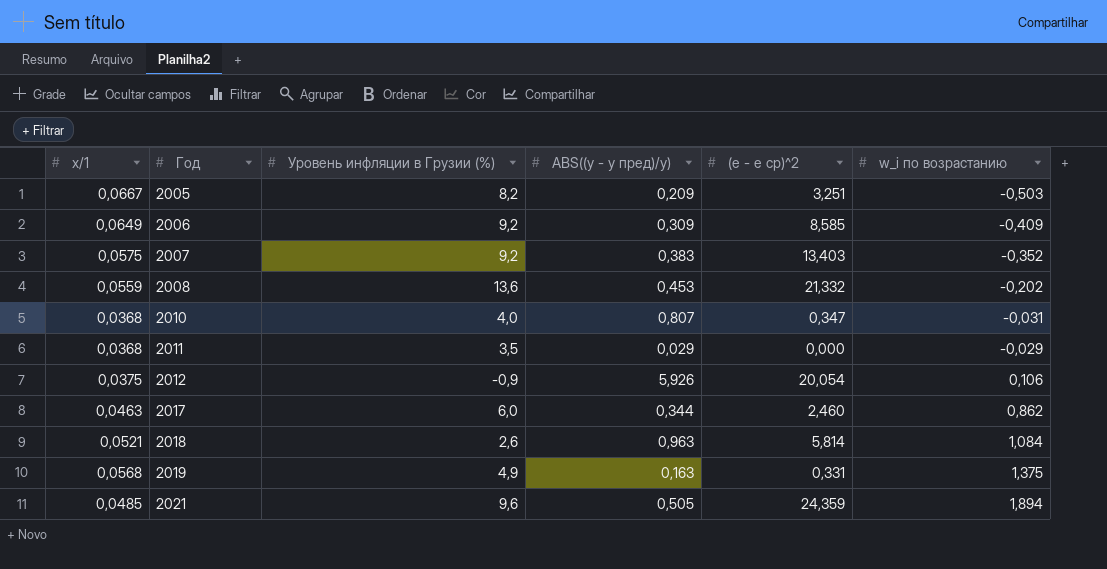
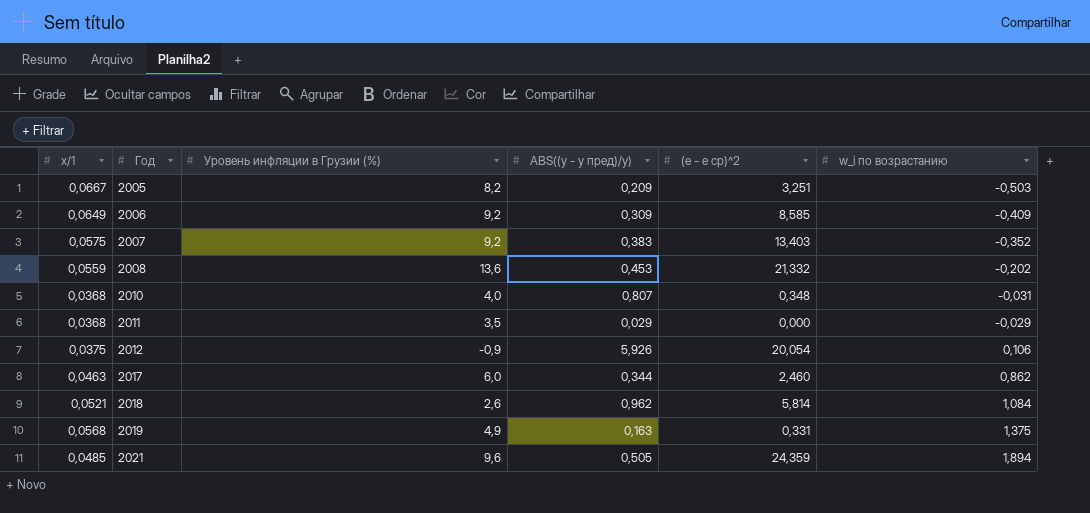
2010 | (e - e ср)^2: 0,347 -> 0,348
2018 | ABS((y - y пред)/y): 0,963 -> 0,962

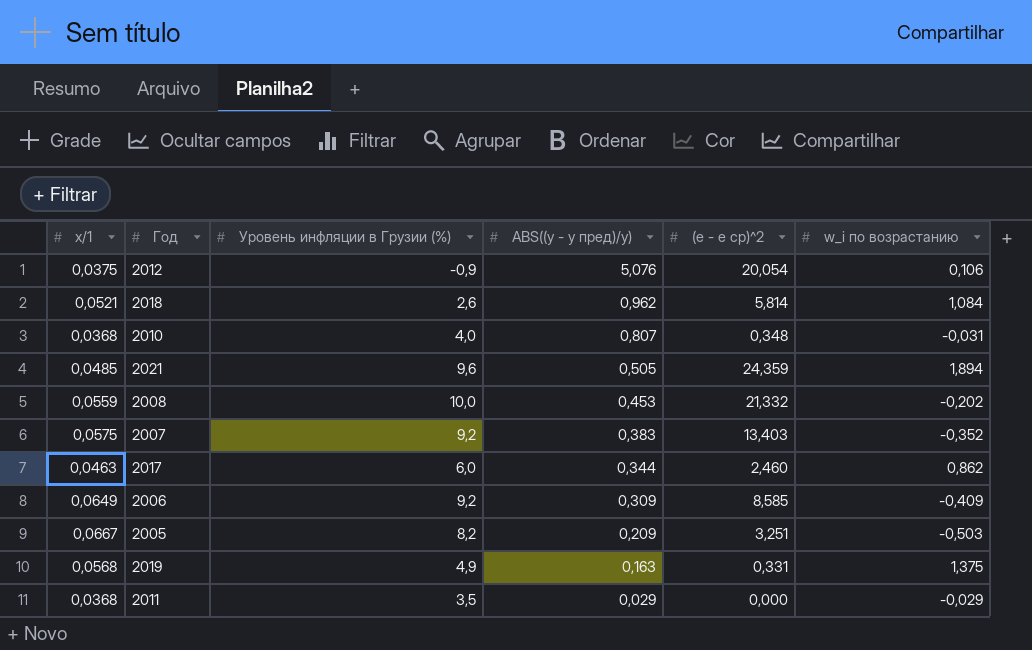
row order: Год ascending -> ABS((y - y пред)/y) descending
2012 | ABS((y - y пред)/y): 5,926 -> 5,076
2008 | Уровень инфляции в Грузии (%): 13,6 -> 10,0

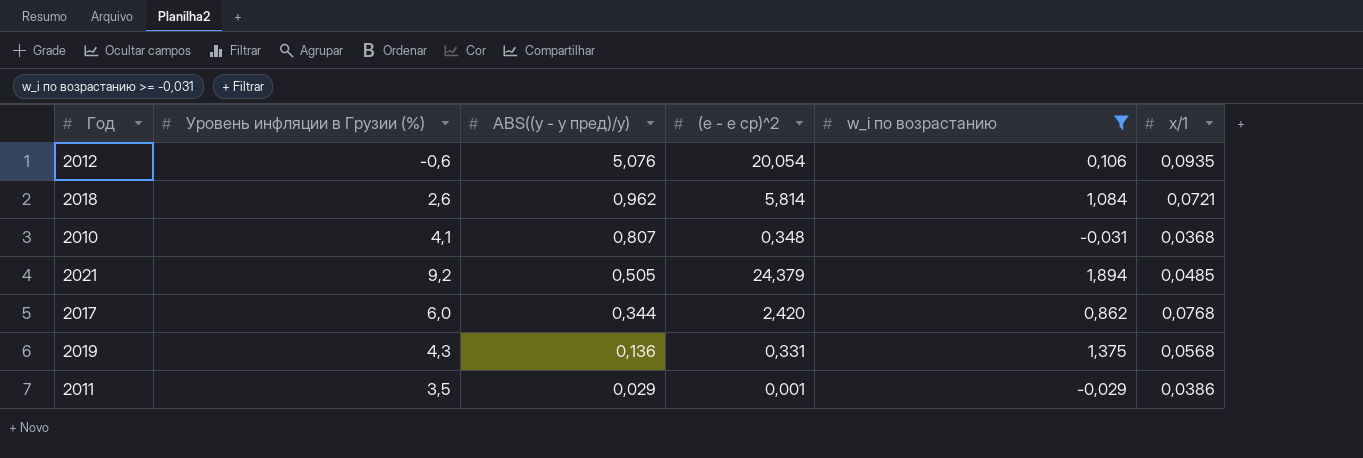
filter: none -> w_i по возрастанию >= -0,031
column x/1 | position: 1 -> 6
2012 | Уровень инфляции в Грузии (%): -0,9 -> -0,6
2012 | x/1: 0,0375 -> 0,0935
2018 | x/1: 0,0521 -> 0,0721
2010 | Уровень инфляции в Грузии (%): 4,0 -> 4,1
2021 | Уровень инфляции в Грузии (%): 9,6 -> 9,2
2021 | (e - e ср)^2: 24,359 -> 24,379
2017 | (e - e ср)^2: 2,460 -> 2,420
2017 | x/1: 0,0463 -> 0,0768
2019 | Уровень инфляции в Грузии (%): 4,9 -> 4,3
2019 | ABS((y - y пред)/y): 0,163 -> 0,136
2011 | (e - e ср)^2: 0,000 -> 0,001
2011 | x/1: 0,0368 -> 0,0386

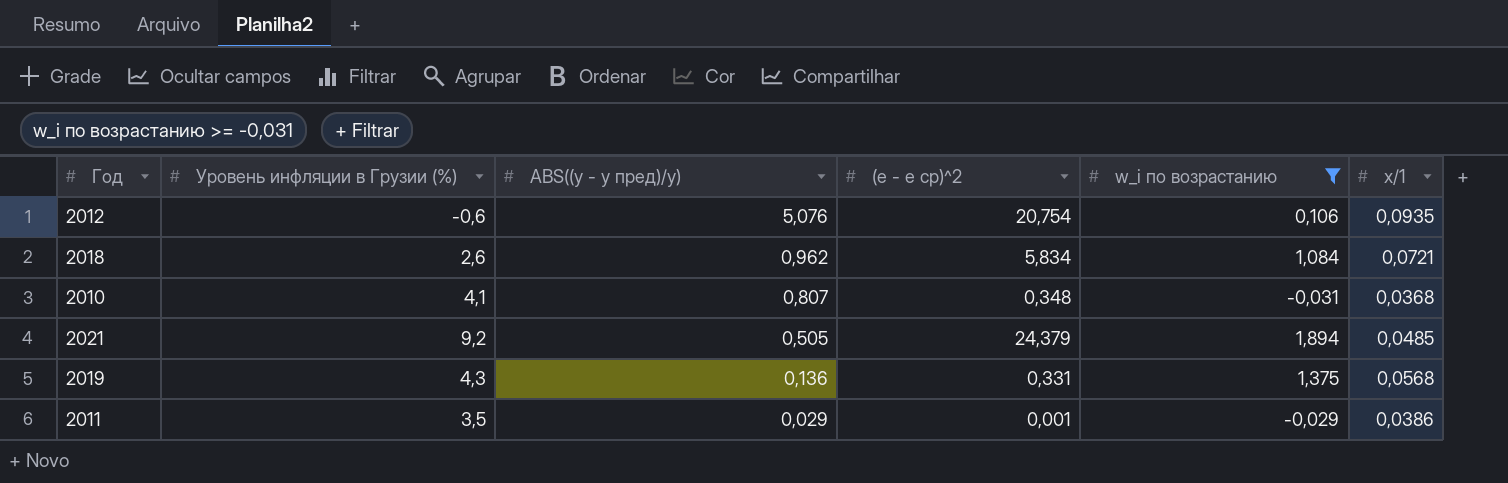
row 2017: 6,0 | 0,344 | 2,420 | 0,862 | 0,0768 -> none
2012 | (e - e ср)^2: 20,054 -> 20,754
2018 | (e - e ср)^2: 5,814 -> 5,834

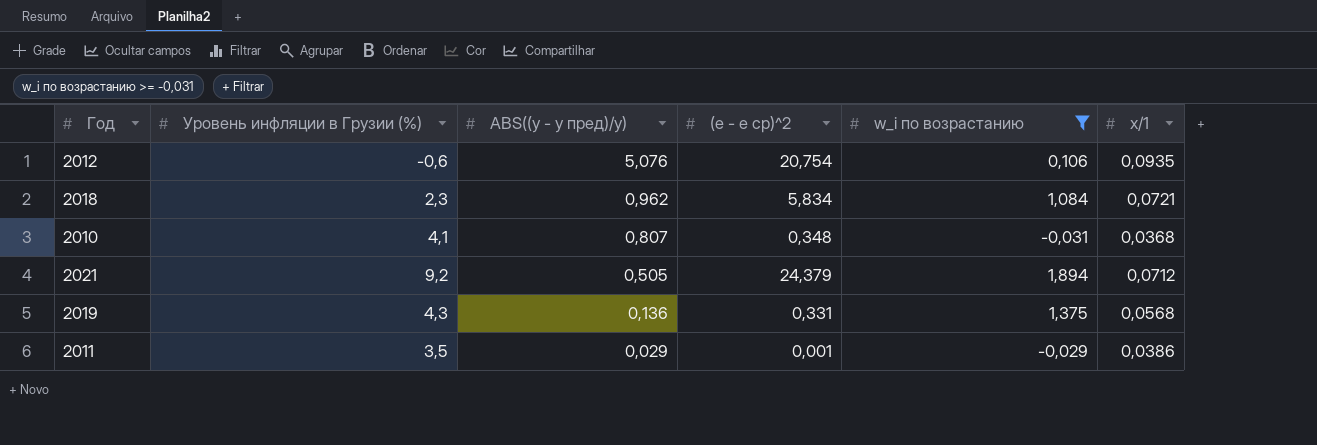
2018 | Уровень инфляции в Грузии (%): 2,6 -> 2,3
2021 | x/1: 0,0485 -> 0,0712

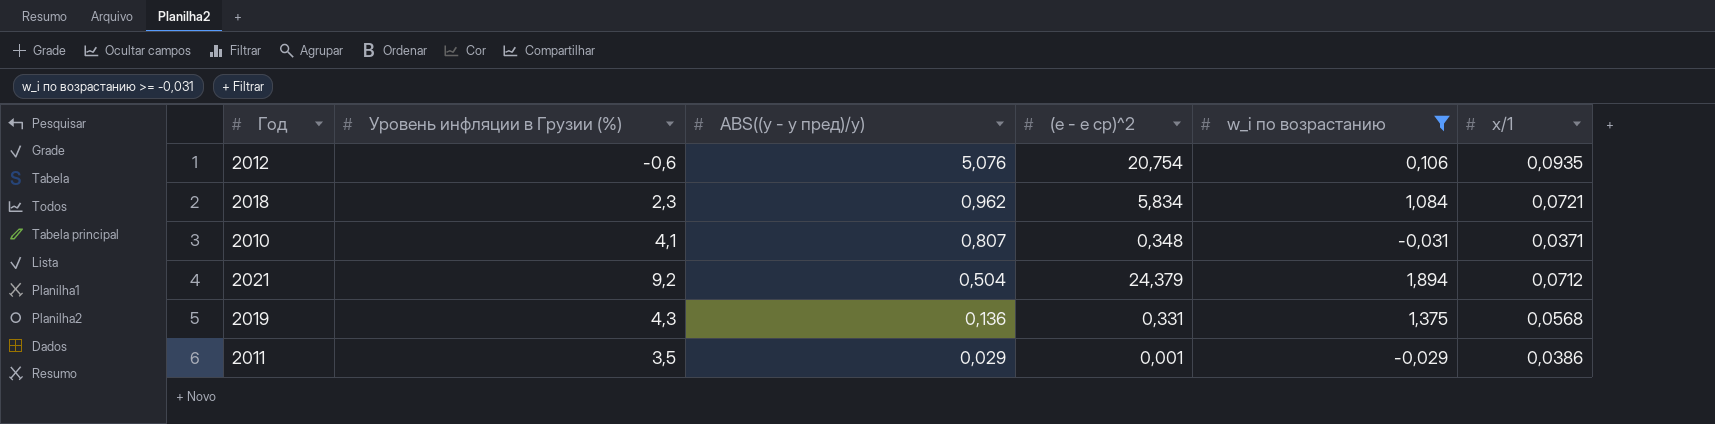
2010 | x/1: 0,0368 -> 0,0371
2021 | ABS((y - y пред)/y): 0,505 -> 0,504

